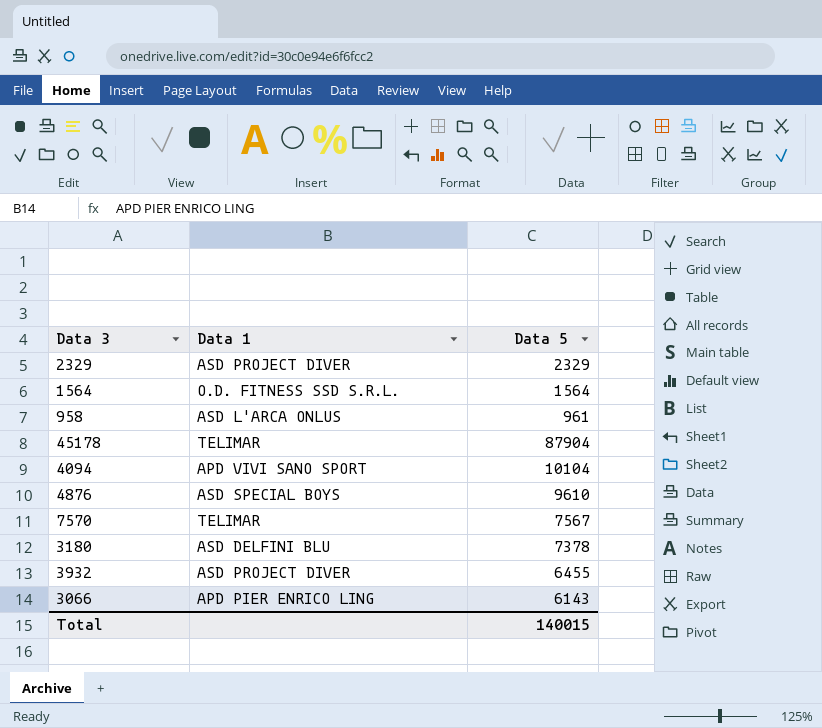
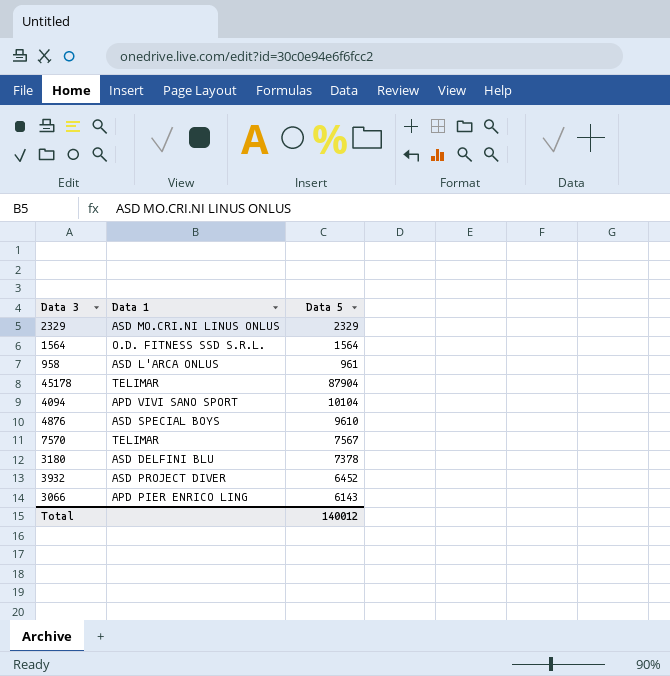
2329 | Data 1: ASD PROJECT DIVER -> ASD MO.CRI.NI LINUS ONLUS
3932 | Data 5: 6455 -> 6452
Total | Data 5: 140015 -> 140012

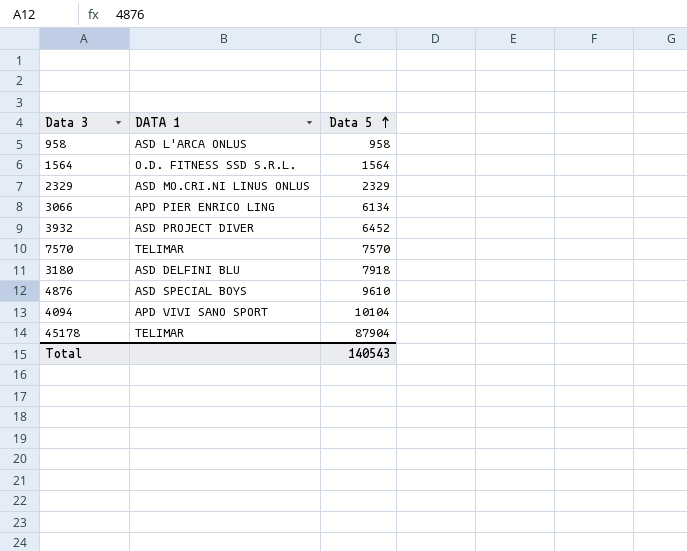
row order: none -> Data 5 ascending
column name: Data 1 -> DATA 1
958 | Data 5: 961 -> 958
3066 | Data 5: 6143 -> 6134
7570 | Data 5: 7567 -> 7570
3180 | Data 5: 7378 -> 7918
Total | Data 5: 140012 -> 140543

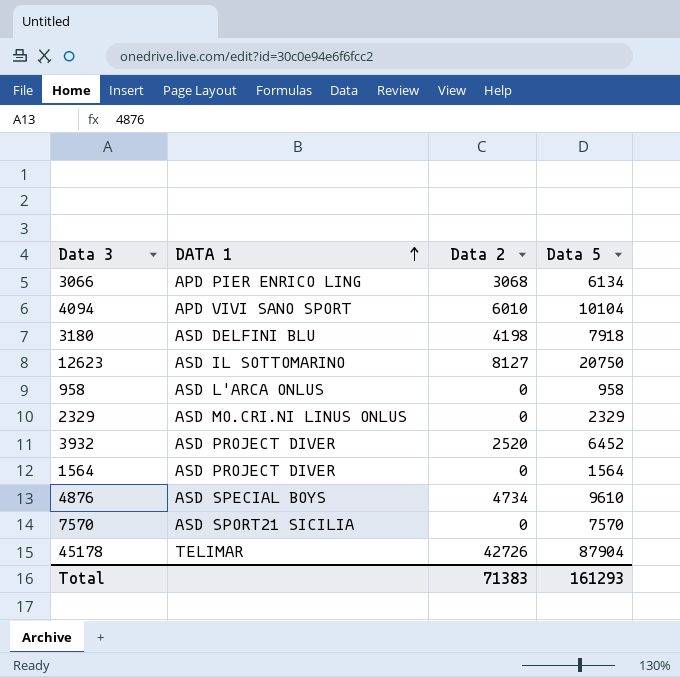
row order: Data 5 ascending -> DATA 1 ascending
column Data 2 | position: none -> 3
row 12623: none -> ASD IL SOTTOMARINO | 8127 | 20750
1564 | DATA 1: O.D. FITNESS SSD S.R.L. -> ASD PROJECT DIVER
7570 | DATA 1: TELIMAR -> ASD SPORT21 SICILIA
Total | Data 5: 140543 -> 161293

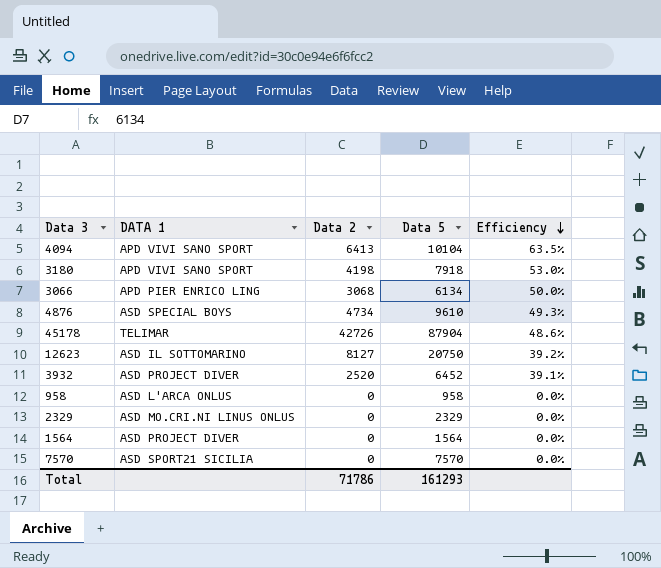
row order: DATA 1 ascending -> Efficiency descending
column Efficiency | formula: none -> [Data 2] / [Data 5]
4094 | Data 2: 6010 -> 6413
3180 | DATA 1: ASD DELFINI BLU -> APD VIVI SANO SPORT
Total | Data 2: 71383 -> 71786

